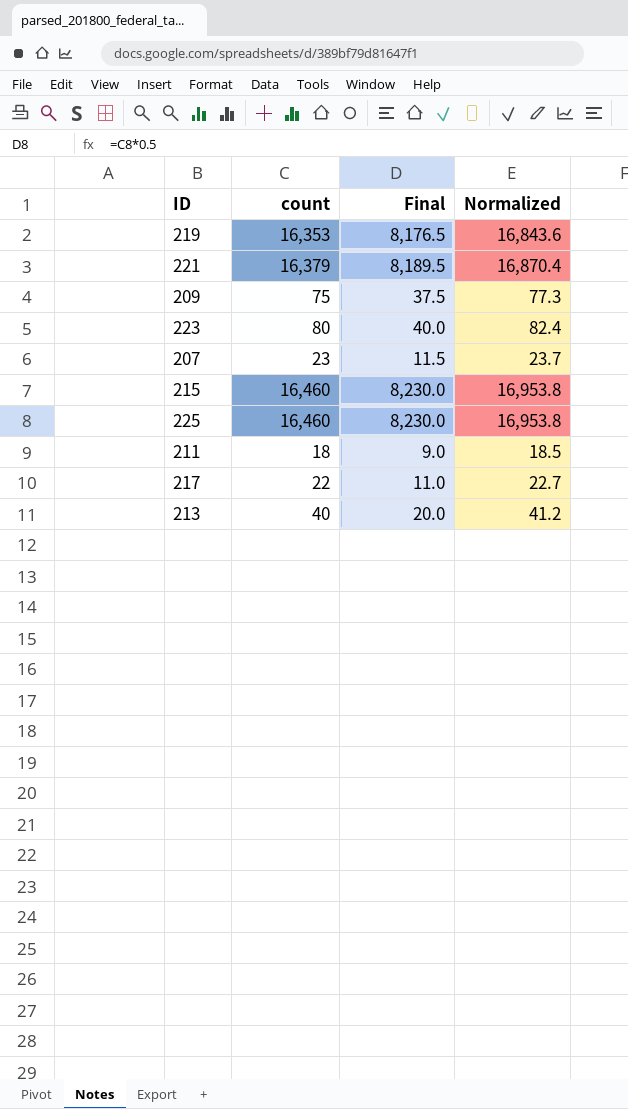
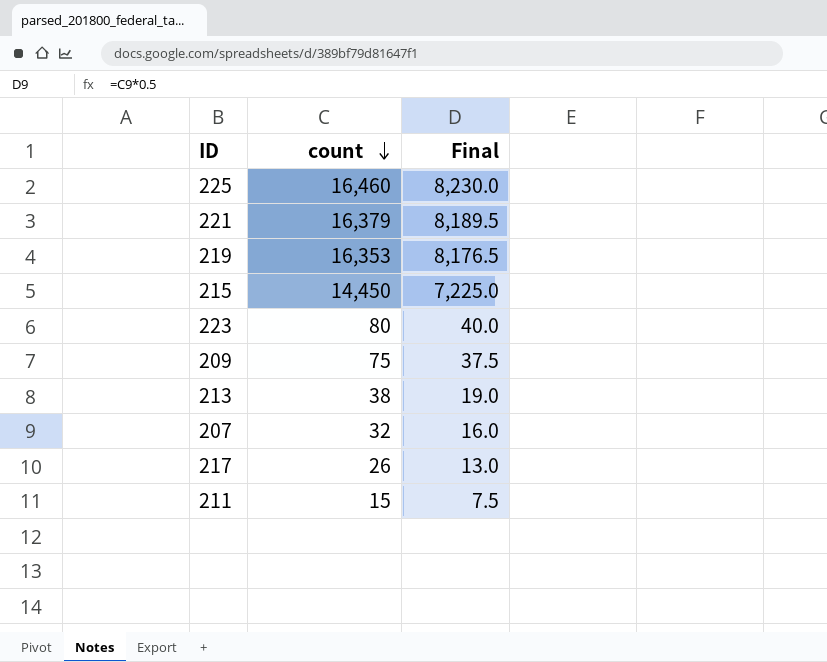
row order: none -> count descending
column Normalized | formula: [count] * 1.03 -> none
215 | count: 16,460 -> 14,450
215 | Final: 8,230.0 -> 7,225.0
213 | count: 40 -> 38
213 | Final: 20.0 -> 19.0
207 | count: 23 -> 32
207 | Final: 11.5 -> 16.0
217 | count: 22 -> 26
217 | Final: 11.0 -> 13.0
211 | count: 18 -> 15
211 | Final: 9.0 -> 7.5

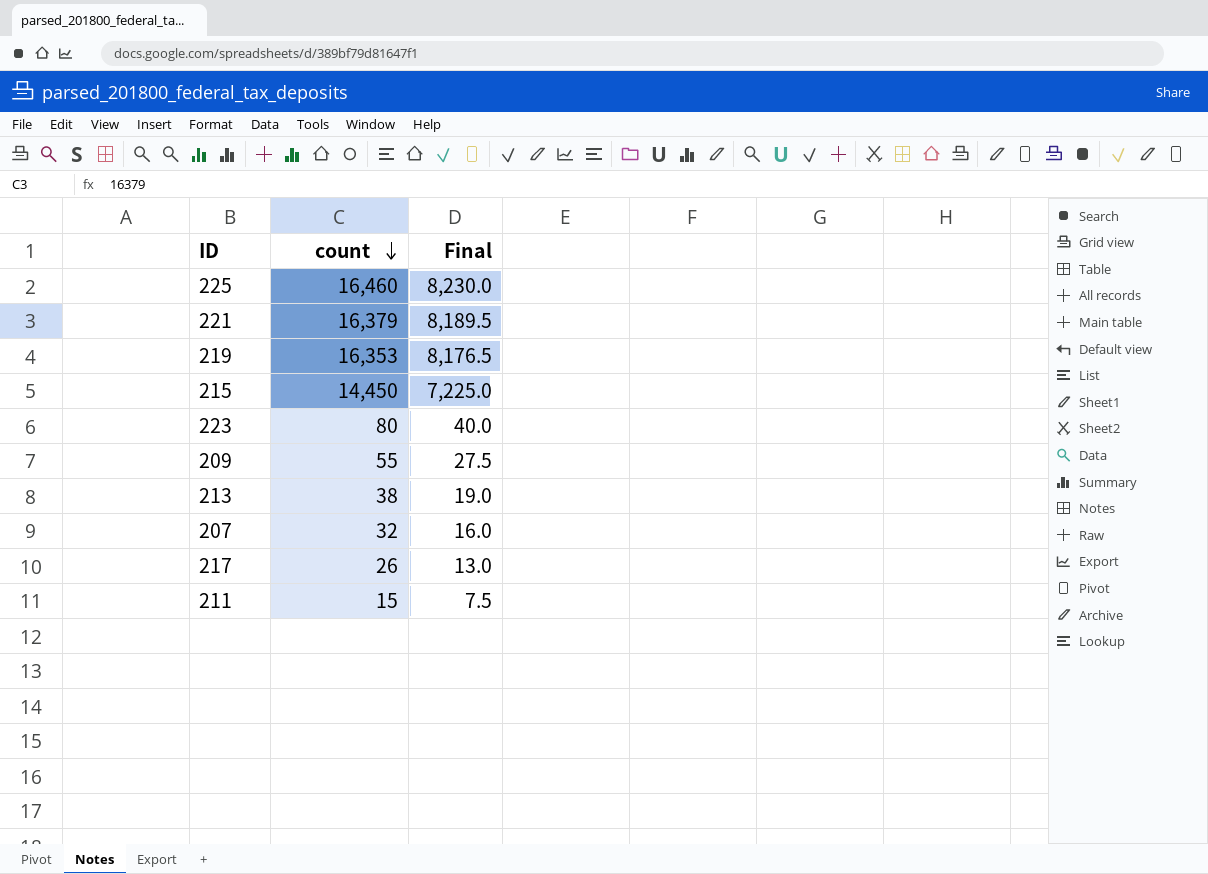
209 | count: 75 -> 55
209 | Final: 37.5 -> 27.5

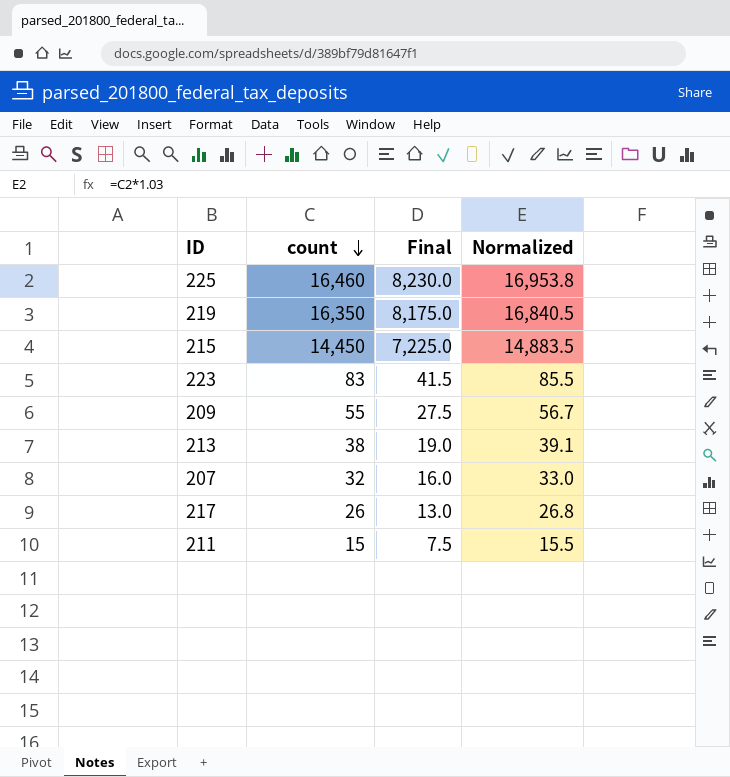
column Normalized | formula: none -> [count] * 1.03
row 221: 16,379 | 8,189.5 -> none
219 | count: 16,353 -> 16,350
219 | Final: 8,176.5 -> 8,175.0
223 | count: 80 -> 83
223 | Final: 40.0 -> 41.5

